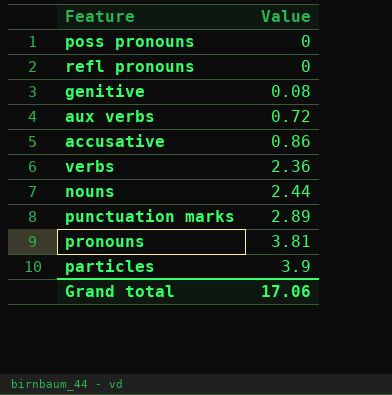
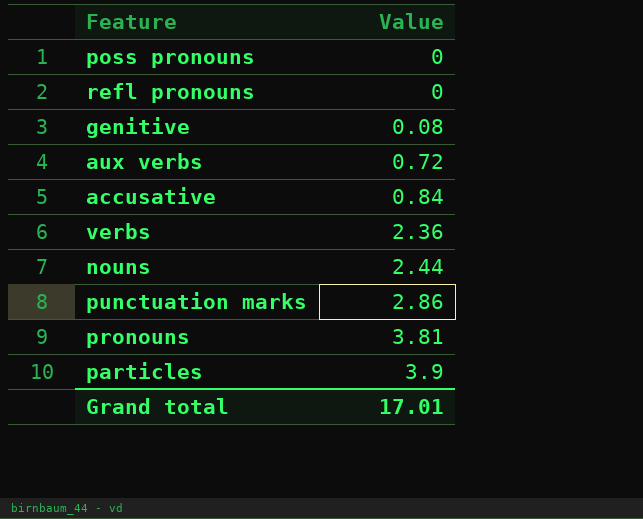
accusative | Value: 0.86 -> 0.84
punctuation marks | Value: 2.89 -> 2.86
Grand total | Value: 17.06 -> 17.01

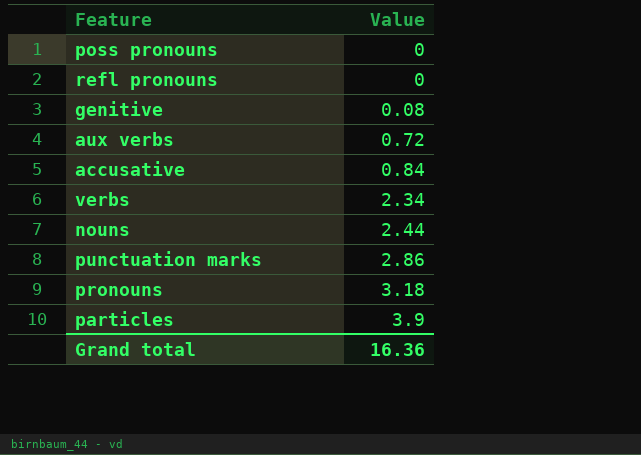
verbs | Value: 2.36 -> 2.34
pronouns | Value: 3.81 -> 3.18
Grand total | Value: 17.01 -> 16.36

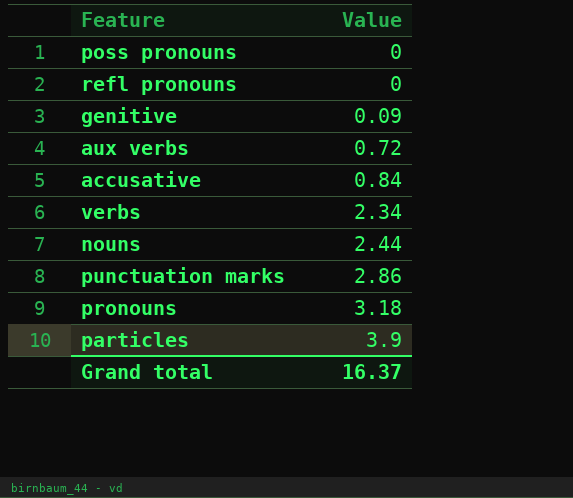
genitive | Value: 0.08 -> 0.09
Grand total | Value: 16.36 -> 16.37

